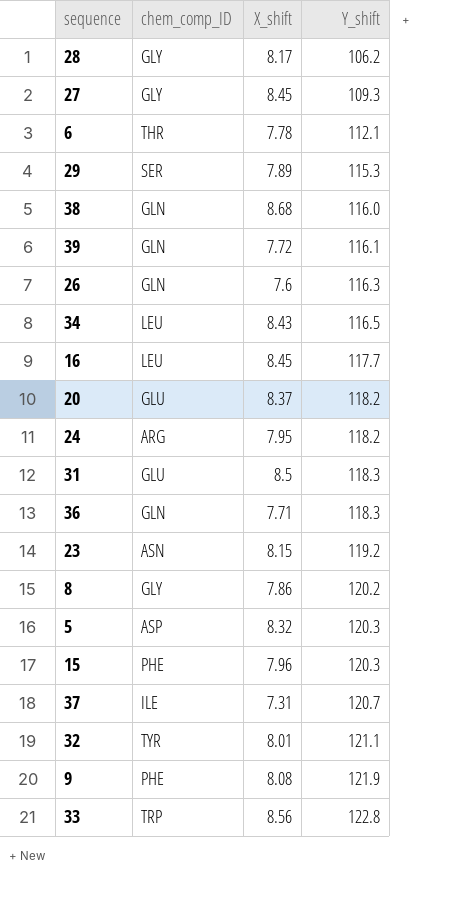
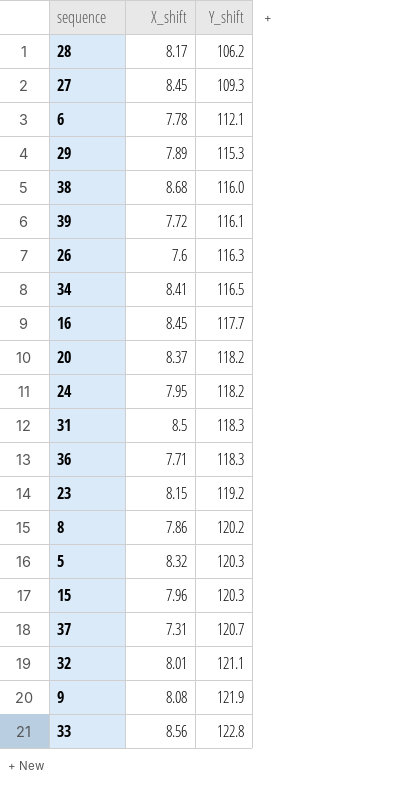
column chem_comp_ID | position: 2 -> none
34 | X_shift: 8.43 -> 8.41

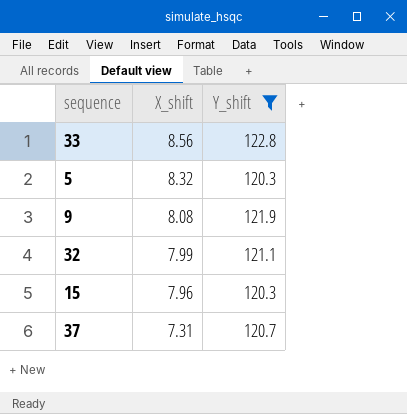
filter: none -> Y_shift >= 120.3
row order: Y_shift ascending -> X_shift descending
32 | X_shift: 8.01 -> 7.99

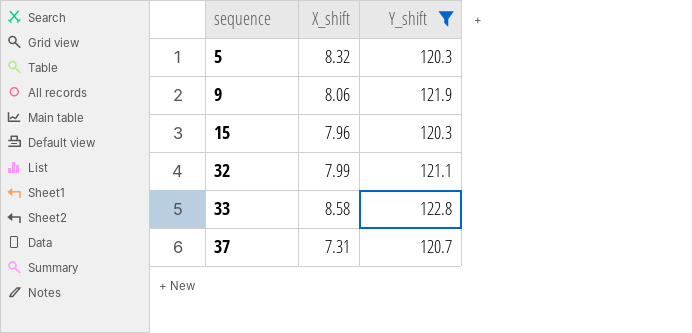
row order: X_shift descending -> sequence ascending
9 | X_shift: 8.08 -> 8.06
33 | X_shift: 8.56 -> 8.58

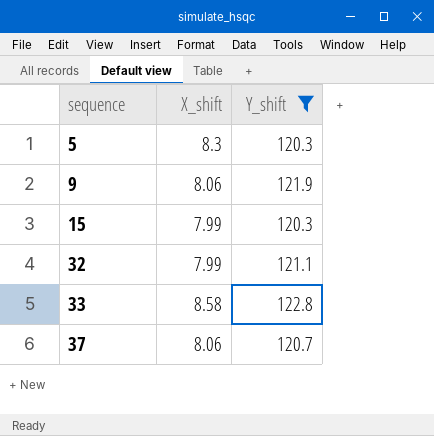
5 | X_shift: 8.32 -> 8.3
15 | X_shift: 7.96 -> 7.99
37 | X_shift: 7.31 -> 8.06

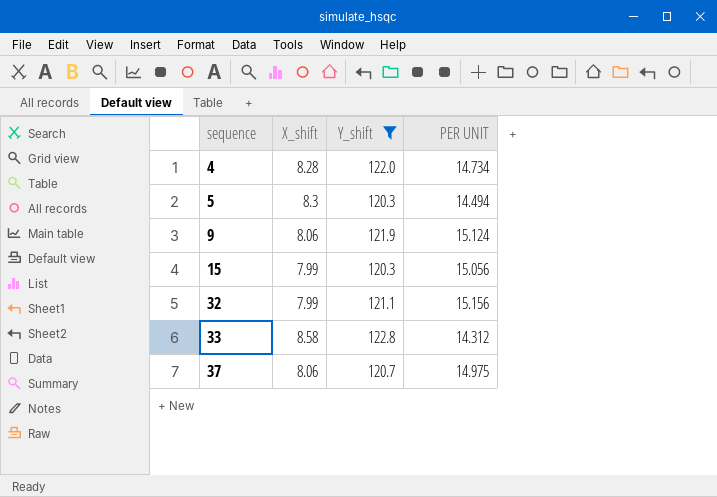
column PER UNIT | formula: none -> [Y_shift] / [X_shift]
row 4: none -> 8.28 | 122.0 | 14.734

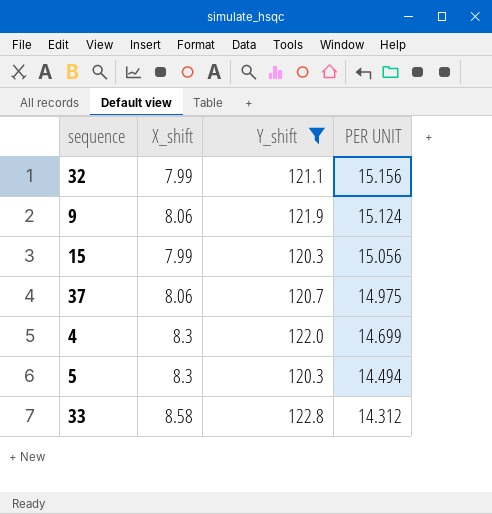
row order: sequence ascending -> PER UNIT descending
4 | X_shift: 8.28 -> 8.3
4 | PER UNIT: 14.734 -> 14.699

